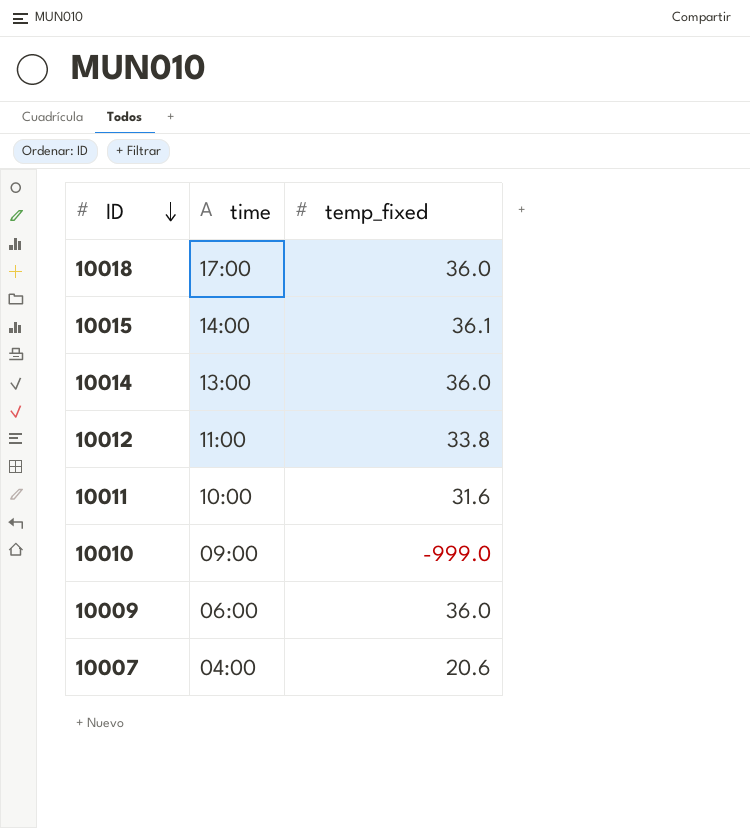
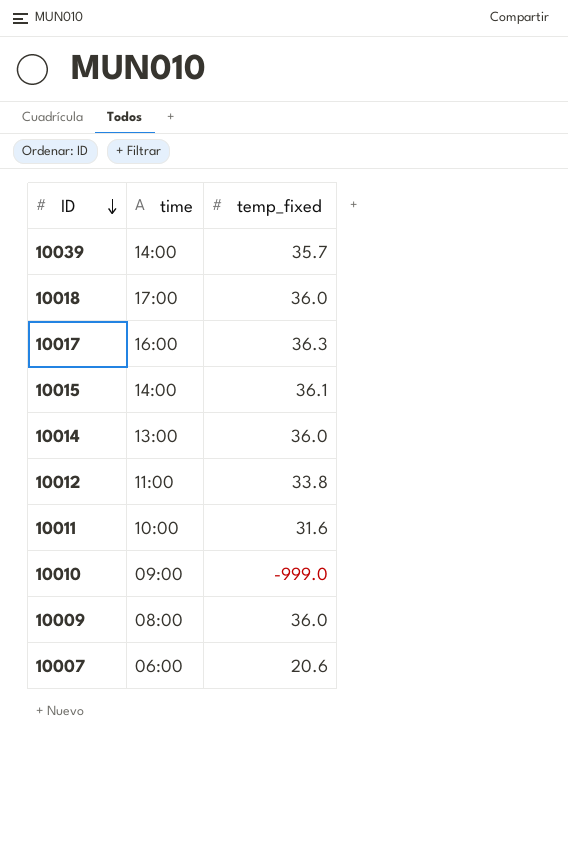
row 10039: none -> 14:00 | 35.7
row 10017: none -> 16:00 | 36.3
10009 | time: 06:00 -> 08:00
10007 | time: 04:00 -> 06:00

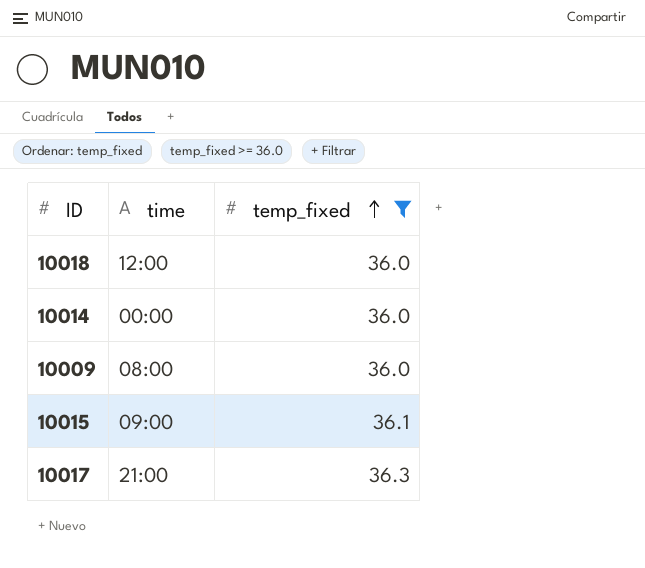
filter: none -> temp_fixed >= 36.0
row order: ID descending -> temp_fixed ascending
10018 | time: 17:00 -> 12:00
10014 | time: 13:00 -> 00:00
10015 | time: 14:00 -> 09:00
10017 | time: 16:00 -> 21:00

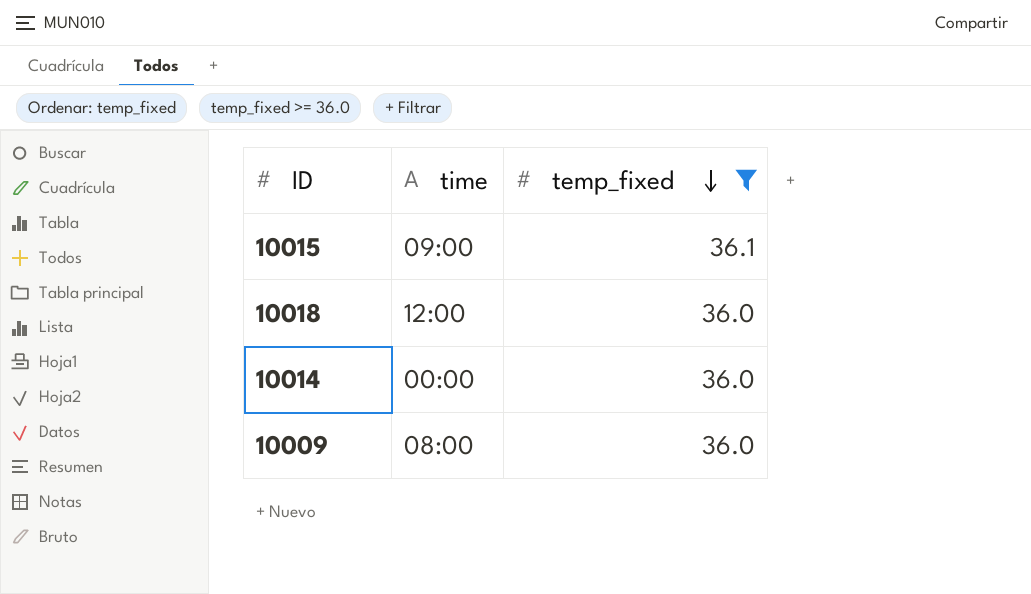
row order: temp_fixed ascending -> temp_fixed descending
row 10017: 21:00 | 36.3 -> none

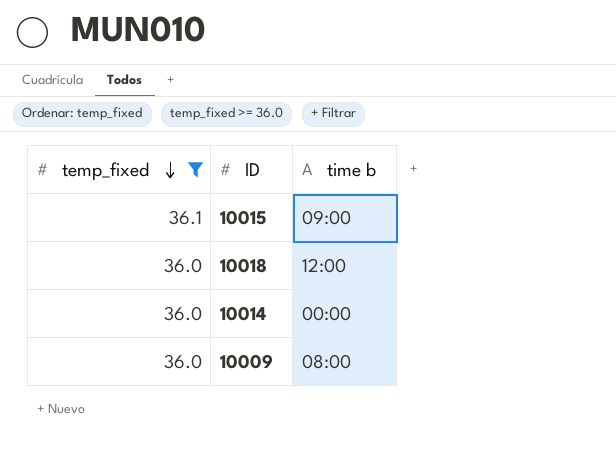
column temp_fixed | position: 3 -> 1
column name: time -> time b

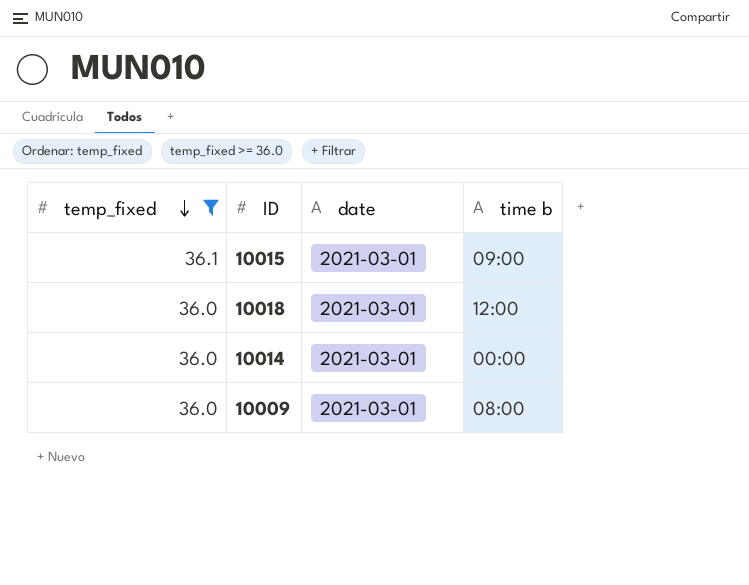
column date | position: none -> 3

